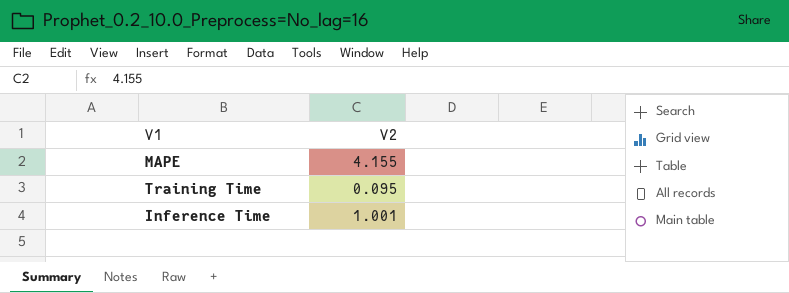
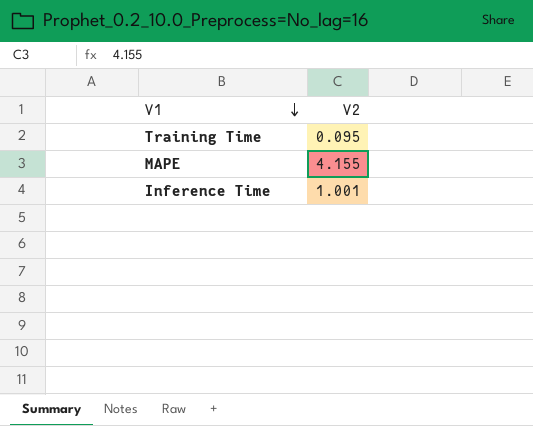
row order: none -> V1 descending

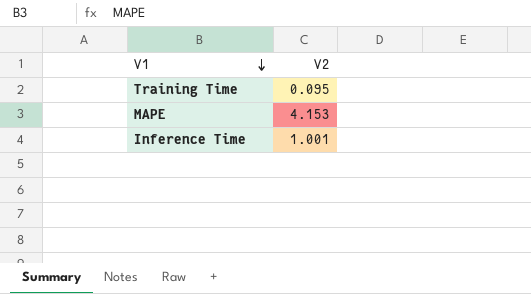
MAPE | V2: 4.155 -> 4.153

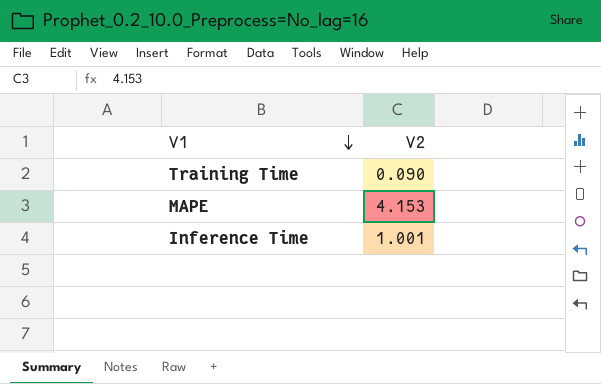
Training Time | V2: 0.095 -> 0.090

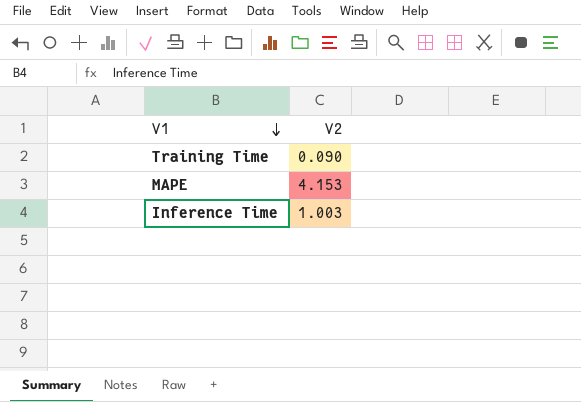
Inference Time | V2: 1.001 -> 1.003

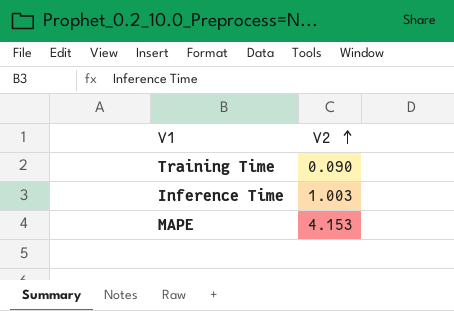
row order: V1 descending -> V2 ascending

